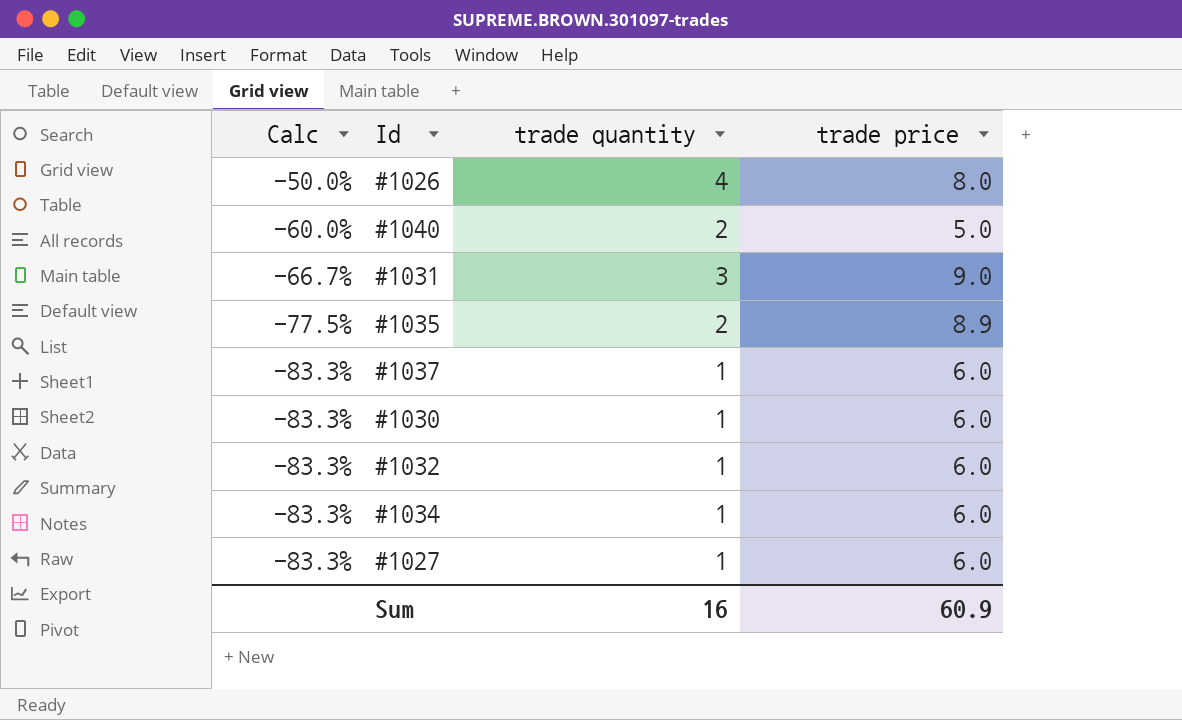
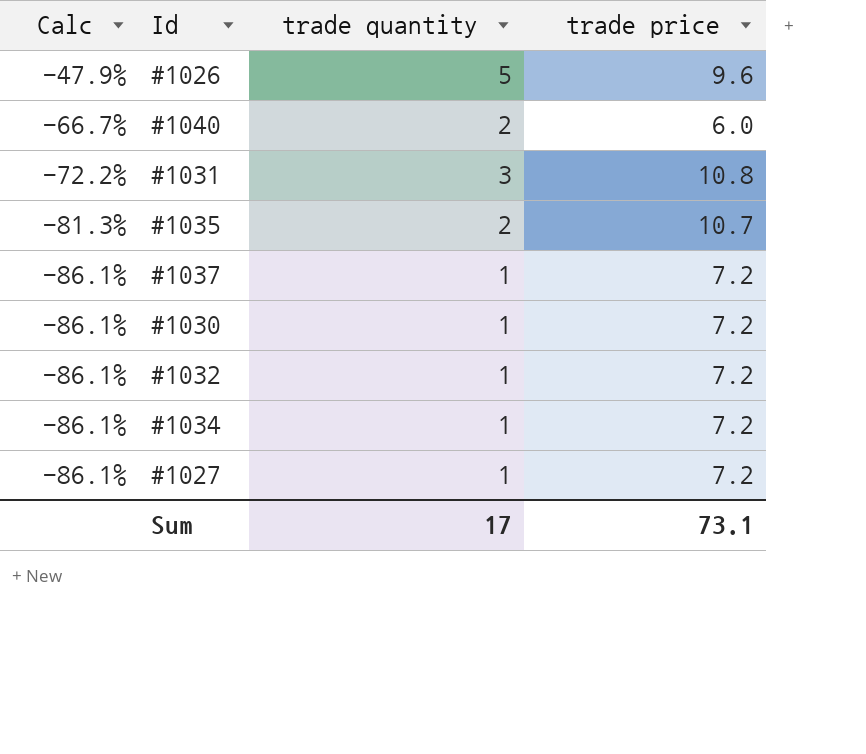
#1026 | Calc: -50.0% -> -47.9%
#1026 | trade quantity: 4 -> 5
#1026 | trade price: 8.0 -> 9.6
#1040 | Calc: -60.0% -> -66.7%
#1040 | trade price: 5.0 -> 6.0
#1031 | Calc: -66.7% -> -72.2%
#1031 | trade price: 9.0 -> 10.8
#1035 | Calc: -77.5% -> -81.3%
#1035 | trade price: 8.9 -> 10.7
#1037 | Calc: -83.3% -> -86.1%
#1037 | trade price: 6.0 -> 7.2
#1030 | Calc: -83.3% -> -86.1%
#1030 | trade price: 6.0 -> 7.2
#1032 | Calc: -83.3% -> -86.1%
#1032 | trade price: 6.0 -> 7.2
#1034 | Calc: -83.3% -> -86.1%
#1034 | trade price: 6.0 -> 7.2
#1027 | Calc: -83.3% -> -86.1%
#1027 | trade price: 6.0 -> 7.2
Sum | trade quantity: 16 -> 17
Sum | trade price: 60.9 -> 73.1

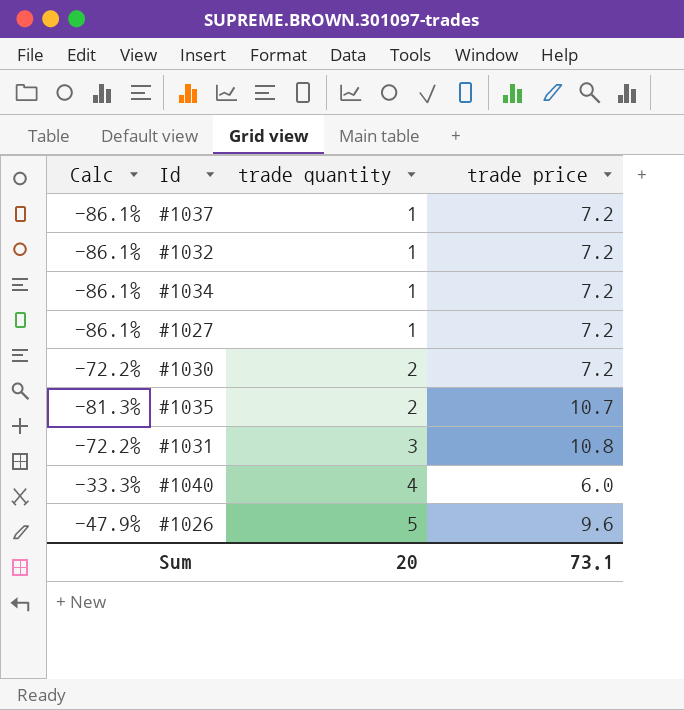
row order: Calc descending -> trade quantity ascending
#1030 | Calc: -86.1% -> -72.2%
#1030 | trade quantity: 1 -> 2
#1040 | Calc: -66.7% -> -33.3%
#1040 | trade quantity: 2 -> 4
Sum | trade quantity: 17 -> 20

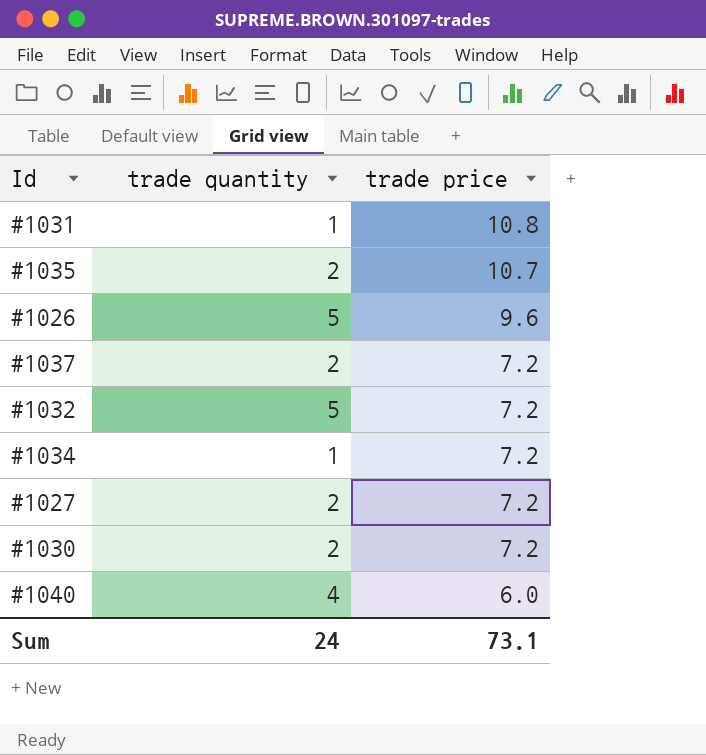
row order: trade quantity ascending -> trade price descending
column Calc | formula: ([trade quantity] - [trade price]) / [trade price] -> none
#1031 | trade quantity: 3 -> 1
#1037 | trade quantity: 1 -> 2
#1032 | trade quantity: 1 -> 5
#1027 | trade quantity: 1 -> 2
Sum | trade quantity: 20 -> 24

